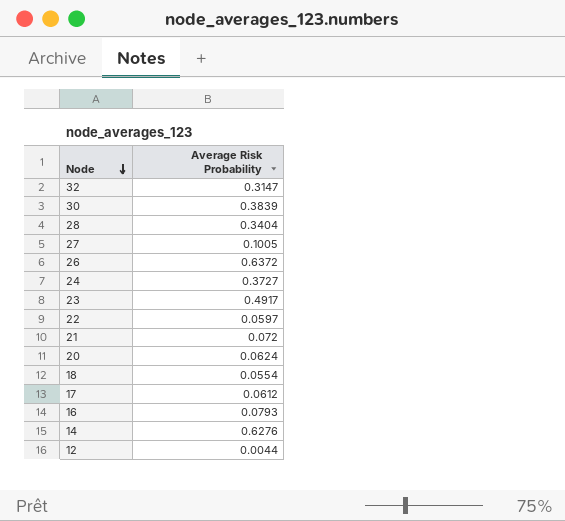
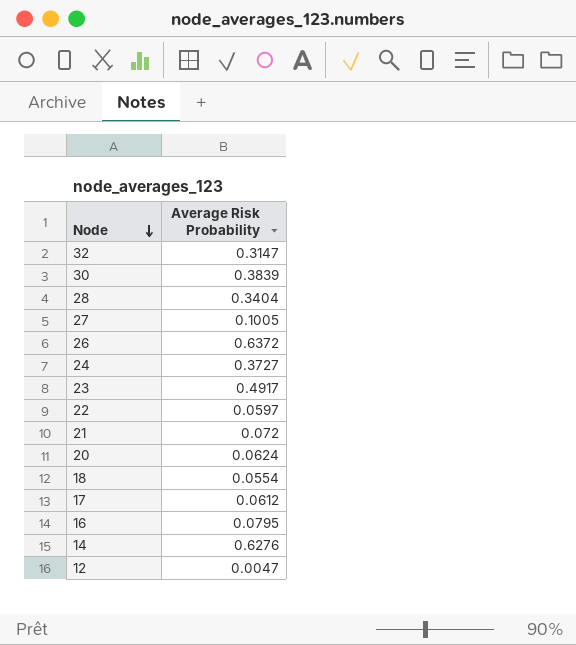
16 | Average Risk Probability: 0.0793 -> 0.0795
12 | Average Risk Probability: 0.0044 -> 0.0047

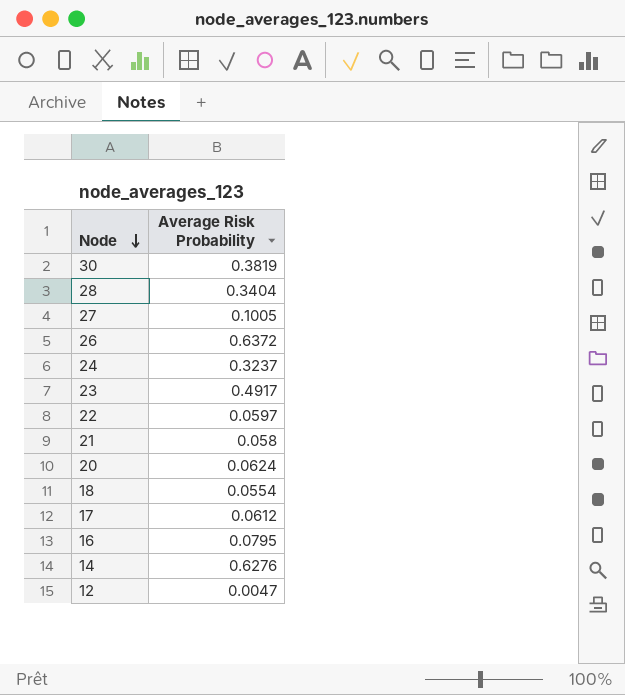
row 32: 0.3147 -> none
30 | Average Risk Probability: 0.3839 -> 0.3819
24 | Average Risk Probability: 0.3727 -> 0.3237
21 | Average Risk Probability: 0.072 -> 0.058

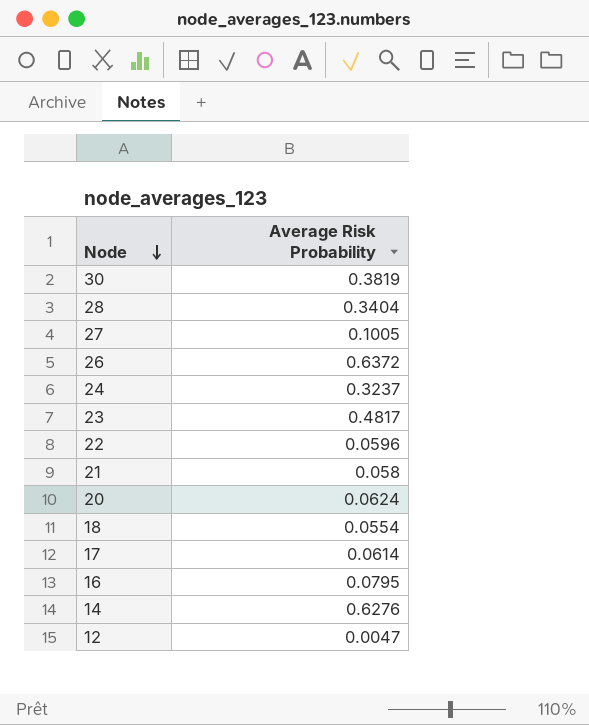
23 | Average Risk Probability: 0.4917 -> 0.4817
22 | Average Risk Probability: 0.0597 -> 0.0596
17 | Average Risk Probability: 0.0612 -> 0.0614

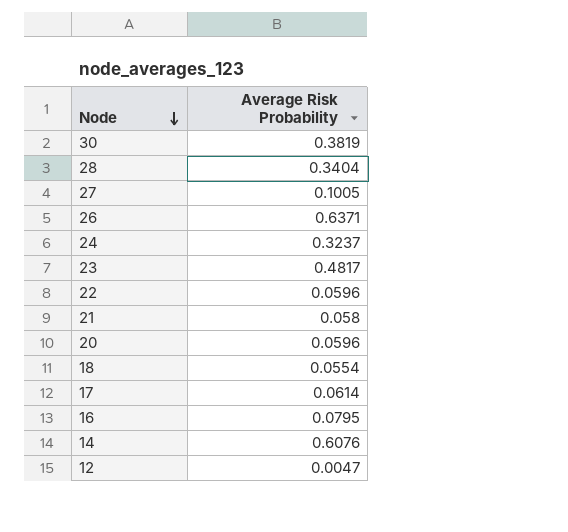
26 | Average Risk Probability: 0.6372 -> 0.6371
20 | Average Risk Probability: 0.0624 -> 0.0596
14 | Average Risk Probability: 0.6276 -> 0.6076

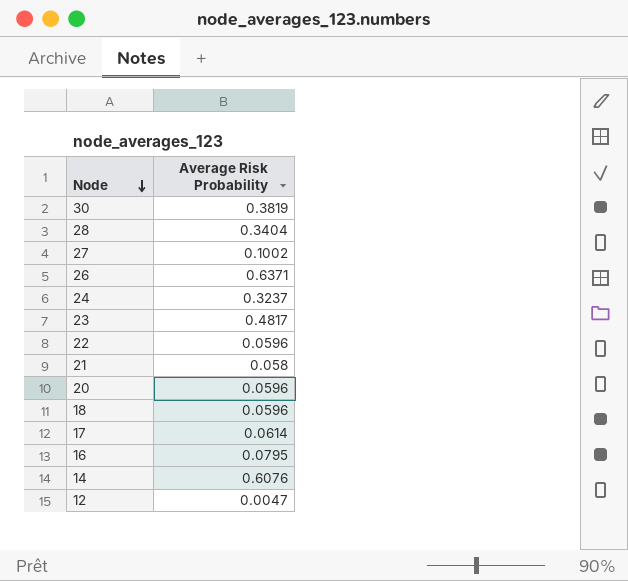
27 | Average Risk Probability: 0.1005 -> 0.1002
18 | Average Risk Probability: 0.0554 -> 0.0596

